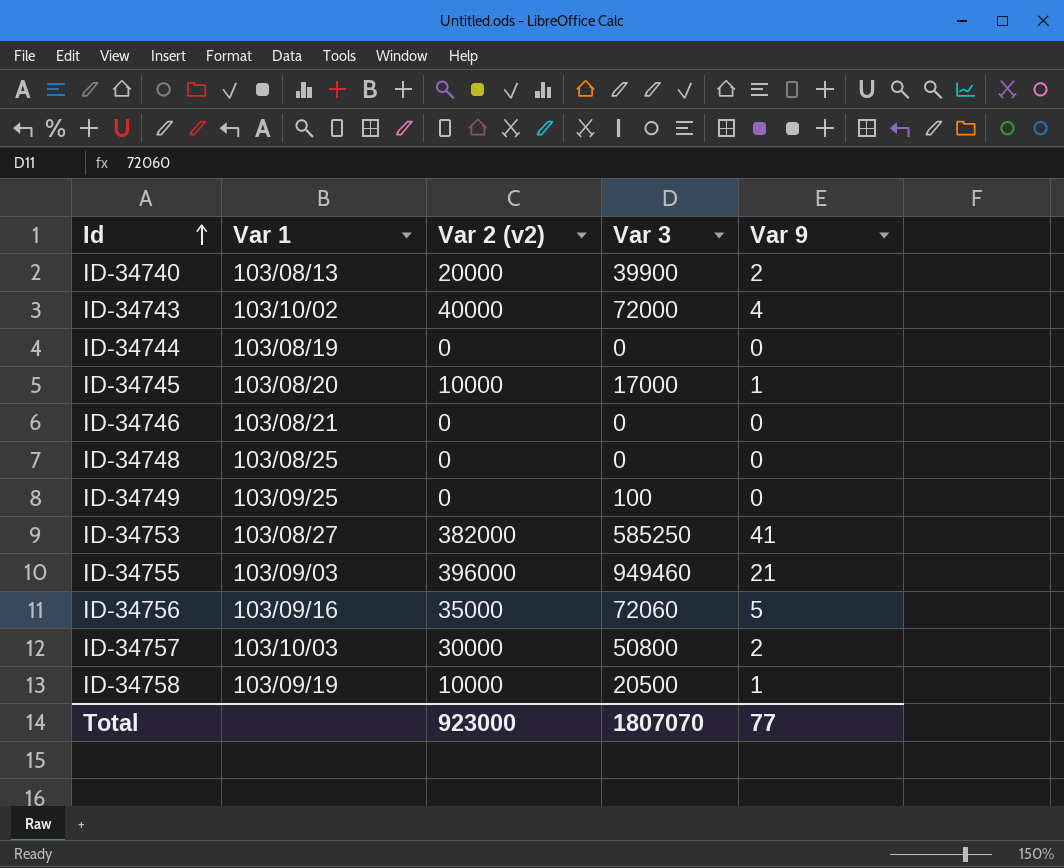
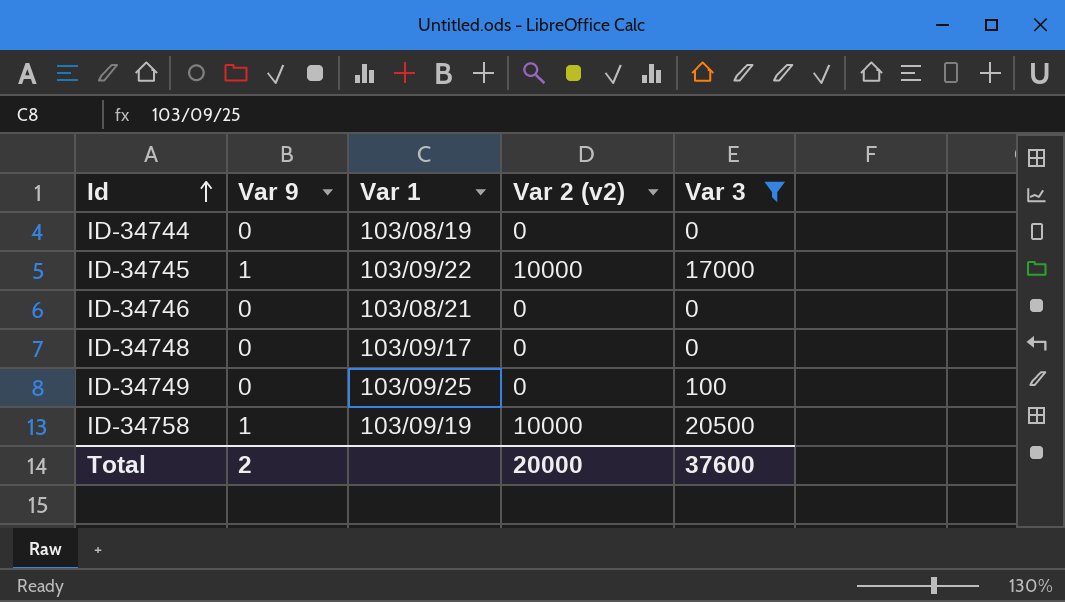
filter: none -> Var 3 <= 20500
column Var 9 | position: 5 -> 2
ID-34745 | Var 1: 103/08/20 -> 103/09/22
ID-34748 | Var 1: 103/08/25 -> 103/09/17
Total | Var 9: 77 -> 2
Total | Var 2 (v2): 923000 -> 20000
Total | Var 3: 1807070 -> 37600

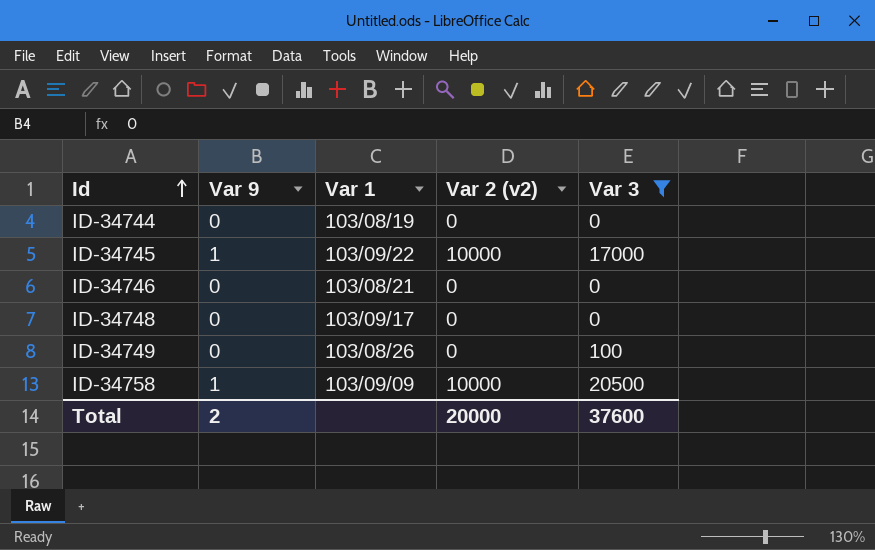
ID-34749 | Var 1: 103/09/25 -> 103/08/26
ID-34758 | Var 1: 103/09/19 -> 103/09/09

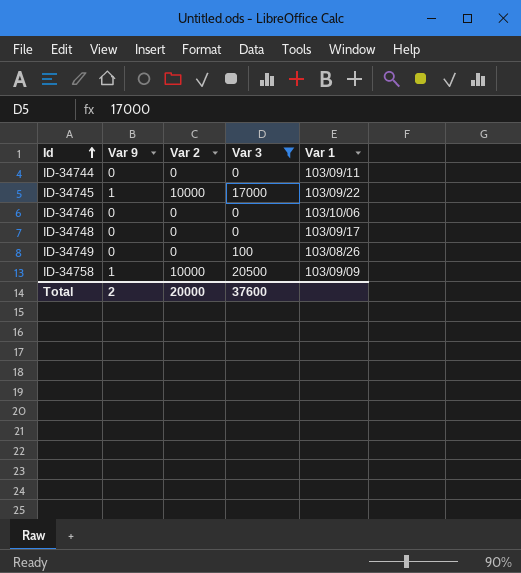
column name: Var 2 (v2) -> Var 2
column Var 1 | position: 3 -> 5
ID-34744 | Var 1: 103/08/19 -> 103/09/11
ID-34746 | Var 1: 103/08/21 -> 103/10/06

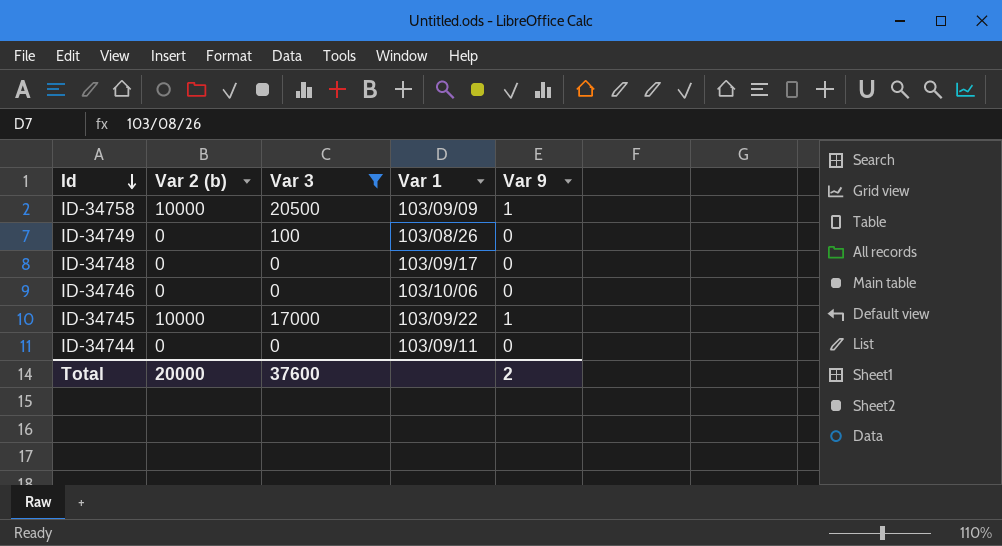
row order: Id ascending -> Id descending
column name: Var 2 -> Var 2 (b)
column Var 9 | position: 2 -> 5

